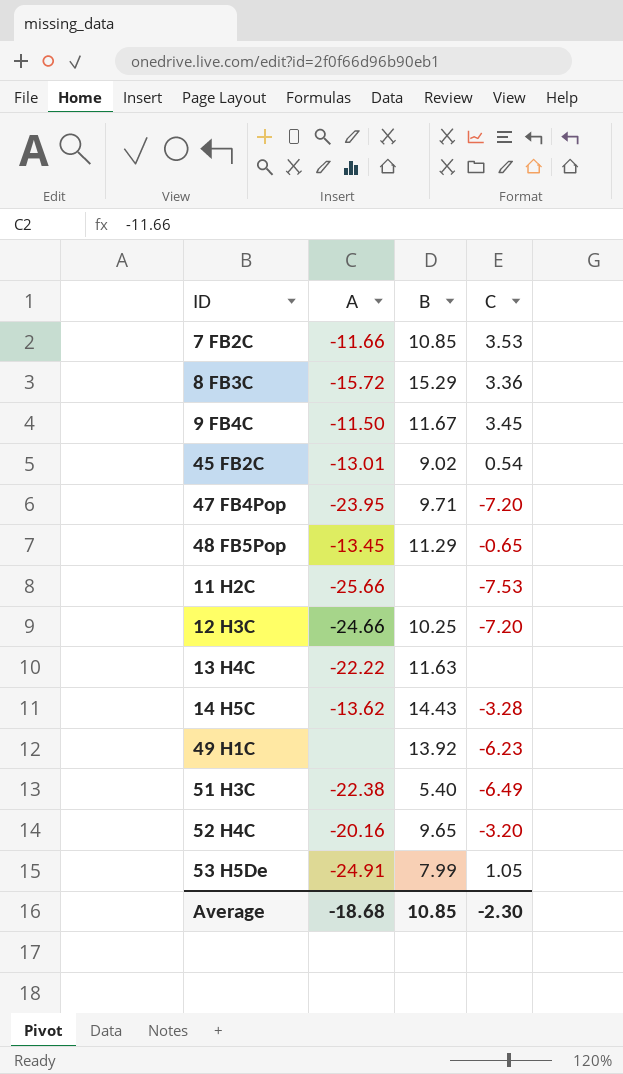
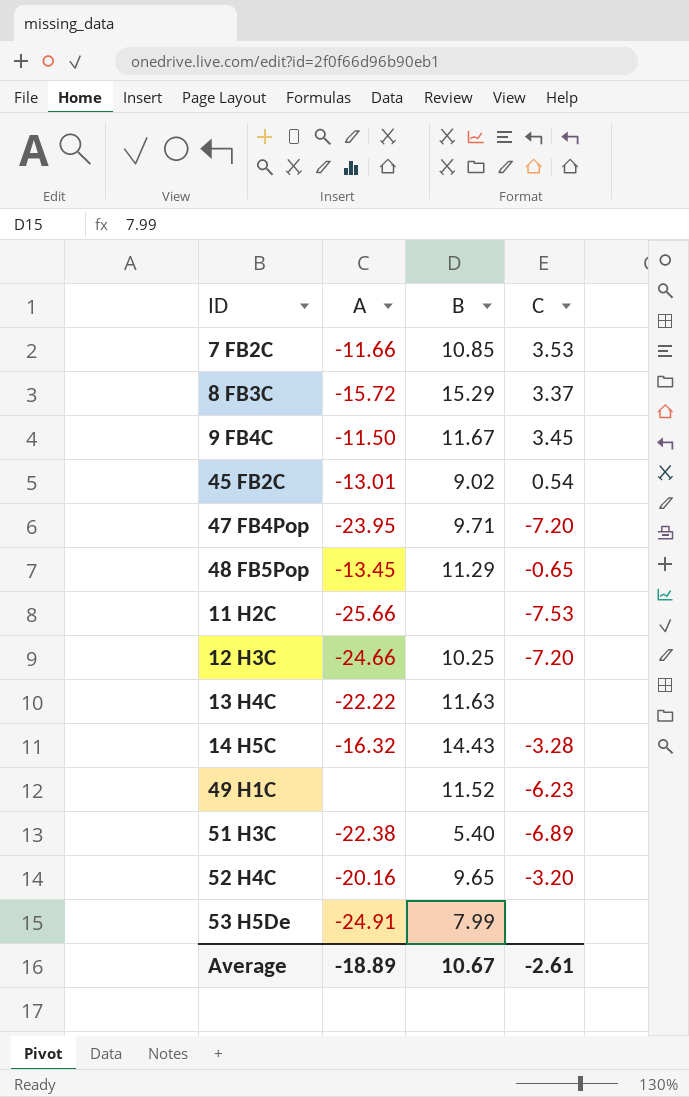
8 FB3C | C: 3.36 -> 3.37
14 H5C | A: -13.62 -> -16.32
49 H1C | B: 13.92 -> 11.52
51 H3C | C: -6.49 -> -6.89
53 H5De | C: 1.05 -> none
Average | A: -18.68 -> -18.89
Average | B: 10.85 -> 10.67
Average | C: -2.30 -> -2.61

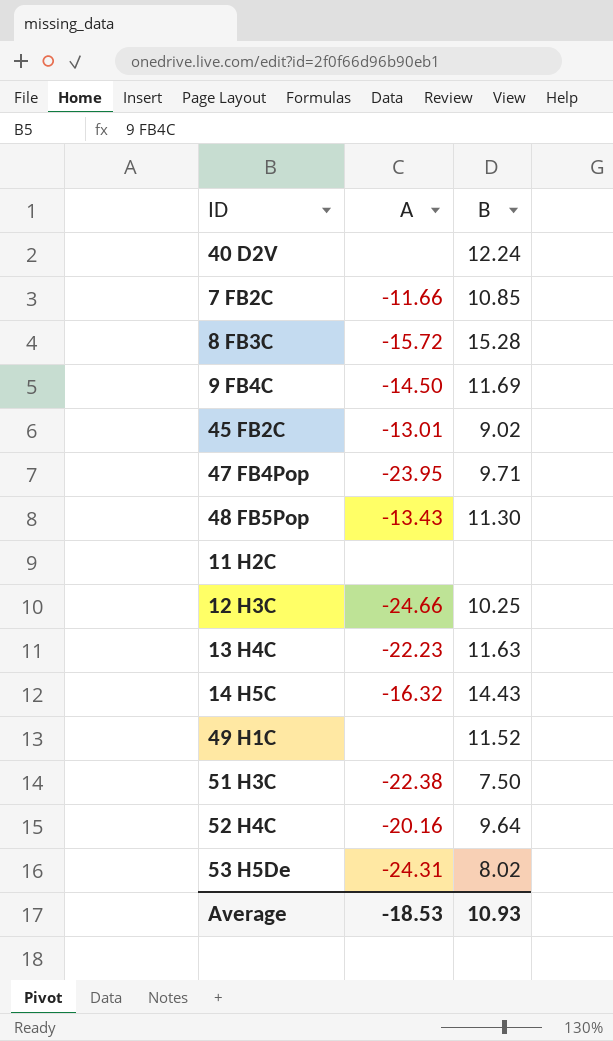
column C | position: 4 -> none
row 40 D2V: none -> none | 12.24
8 FB3C | B: 15.29 -> 15.28
9 FB4C | A: -11.50 -> -14.50
9 FB4C | B: 11.67 -> 11.69
48 FB5Pop | A: -13.45 -> -13.43
48 FB5Pop | B: 11.29 -> 11.30
11 H2C | A: -25.66 -> none
13 H4C | A: -22.22 -> -22.23
51 H3C | B: 5.40 -> 7.50
52 H4C | B: 9.65 -> 9.64
53 H5De | A: -24.91 -> -24.31
53 H5De | B: 7.99 -> 8.02
Average | A: -18.89 -> -18.53
Average | B: 10.67 -> 10.93

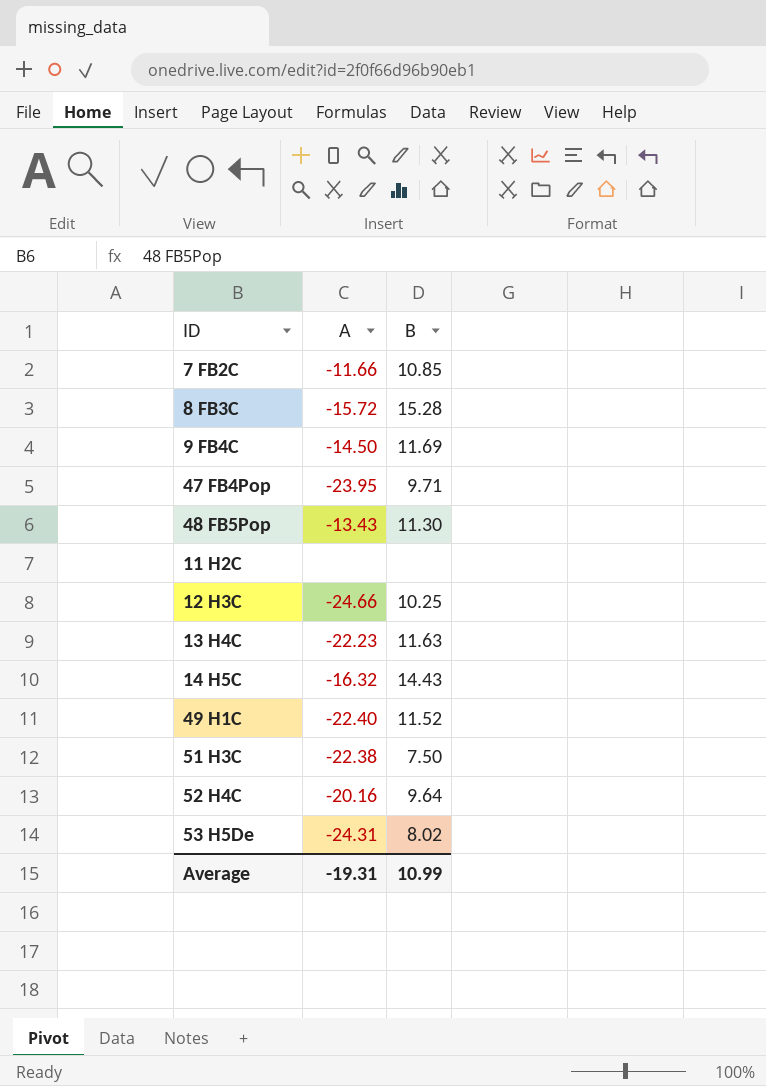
row 40 D2V: none | 12.24 -> none
row 45 FB2C: -13.01 | 9.02 -> none
49 H1C | A: none -> -22.40
Average | A: -18.53 -> -19.31
Average | B: 10.93 -> 10.99

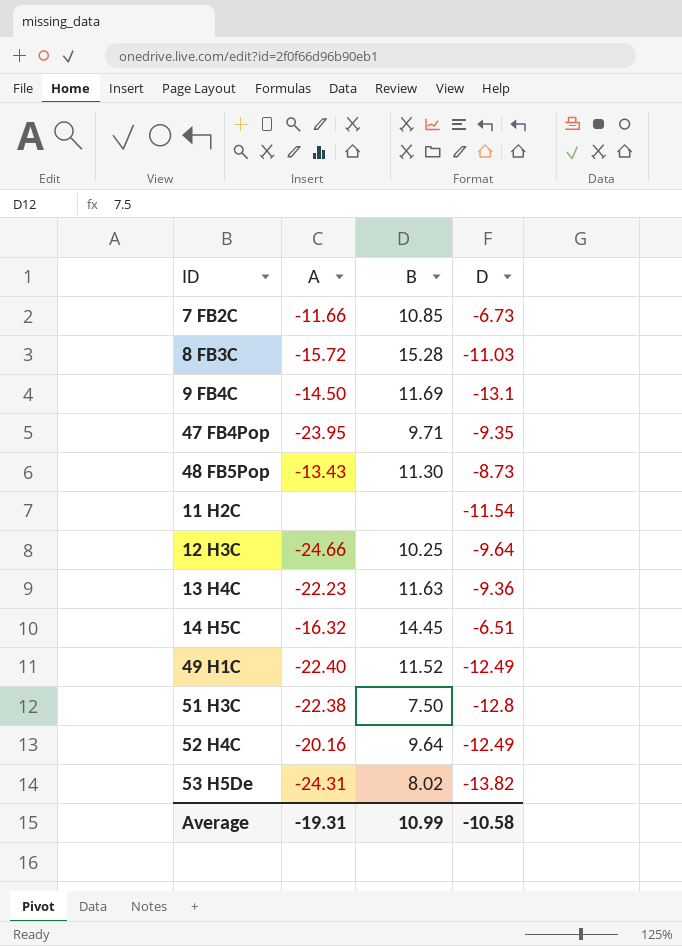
column D | position: none -> 4
14 H5C | B: 14.43 -> 14.45

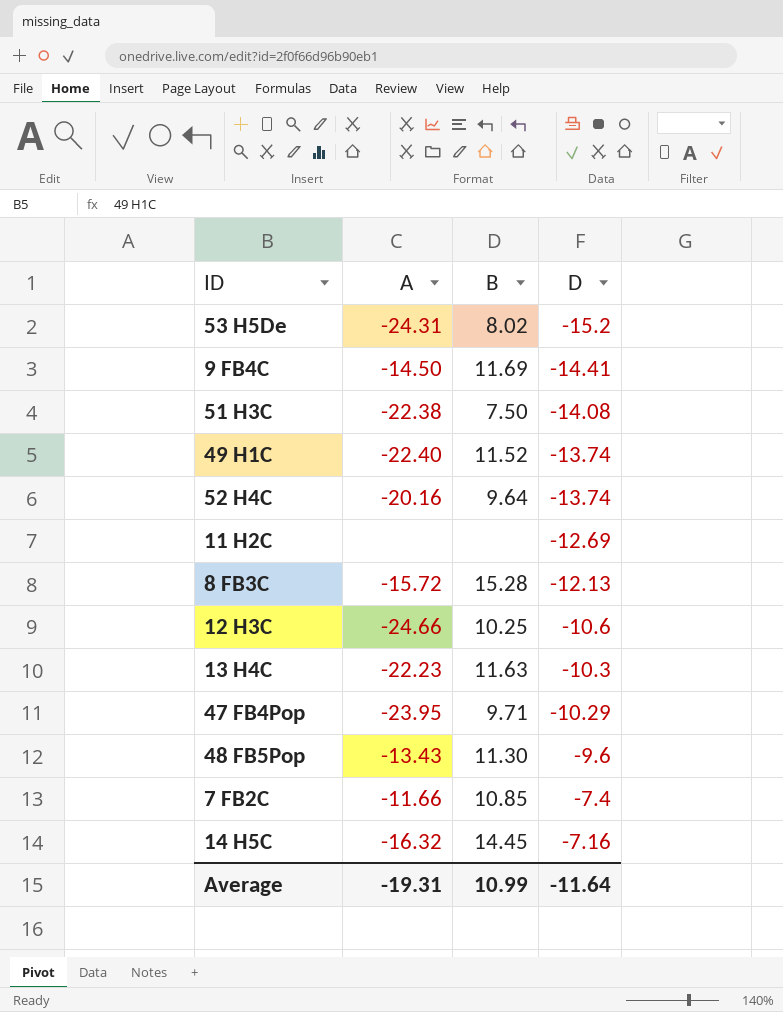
row order: none -> D ascending
53 H5De | D: -13.82 -> -15.2
9 FB4C | D: -13.1 -> -14.41
51 H3C | D: -12.8 -> -14.08
49 H1C | D: -12.49 -> -13.74
52 H4C | D: -12.49 -> -13.74
11 H2C | D: -11.54 -> -12.69
8 FB3C | D: -11.03 -> -12.13
12 H3C | D: -9.64 -> -10.6
13 H4C | D: -9.36 -> -10.3
47 FB4Pop | D: -9.35 -> -10.29
48 FB5Pop | D: -8.73 -> -9.6
7 FB2C | D: -6.73 -> -7.4
14 H5C | D: -6.51 -> -7.16
Average | D: -10.58 -> -11.64

